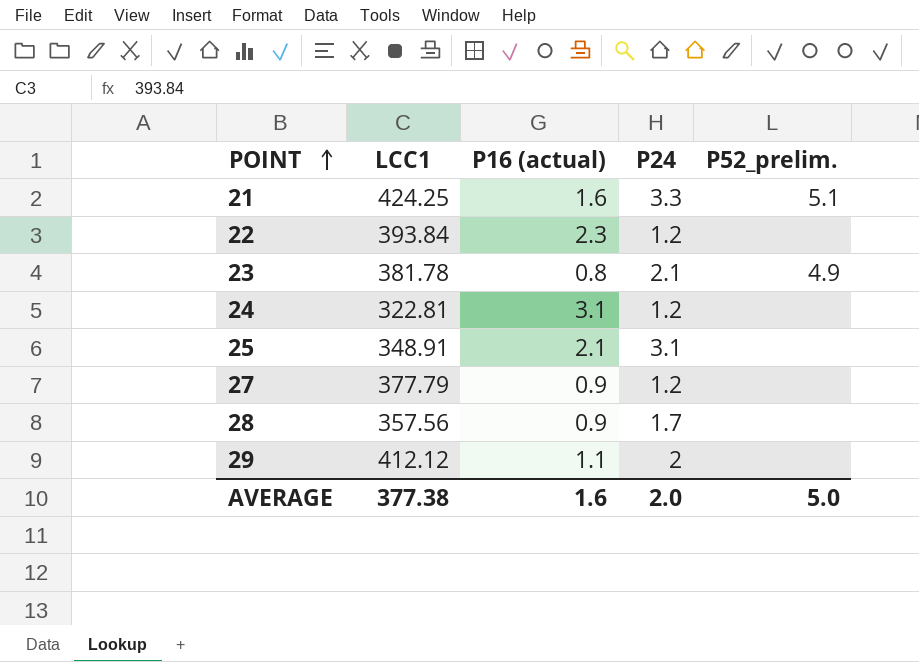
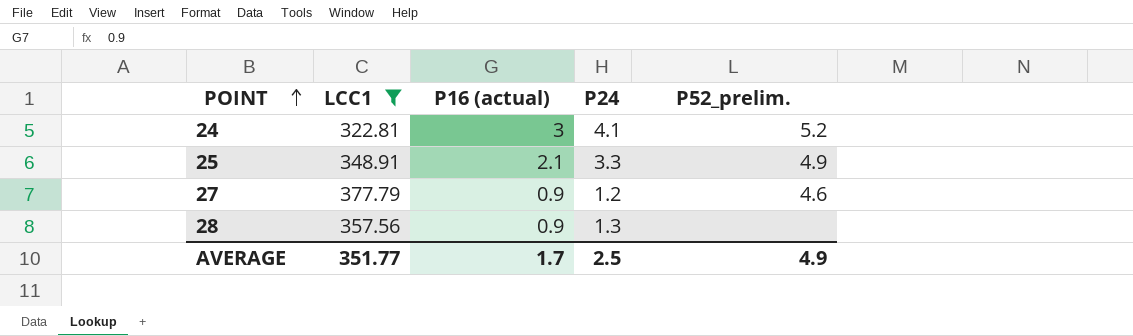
filter: none -> LCC1 <= 377.79
24 | P16 (actual): 3.1 -> 3
24 | P24: 1.2 -> 4.1
24 | P52_prelim.: none -> 5.2
25 | P24: 3.1 -> 3.3
25 | P52_prelim.: none -> 4.9
27 | P52_prelim.: none -> 4.6
28 | P24: 1.7 -> 1.3
AVERAGE | LCC1: 377.38 -> 351.77
AVERAGE | P16 (actual): 1.6 -> 1.7
AVERAGE | P24: 2.0 -> 2.5
AVERAGE | P52_prelim.: 5.0 -> 4.9

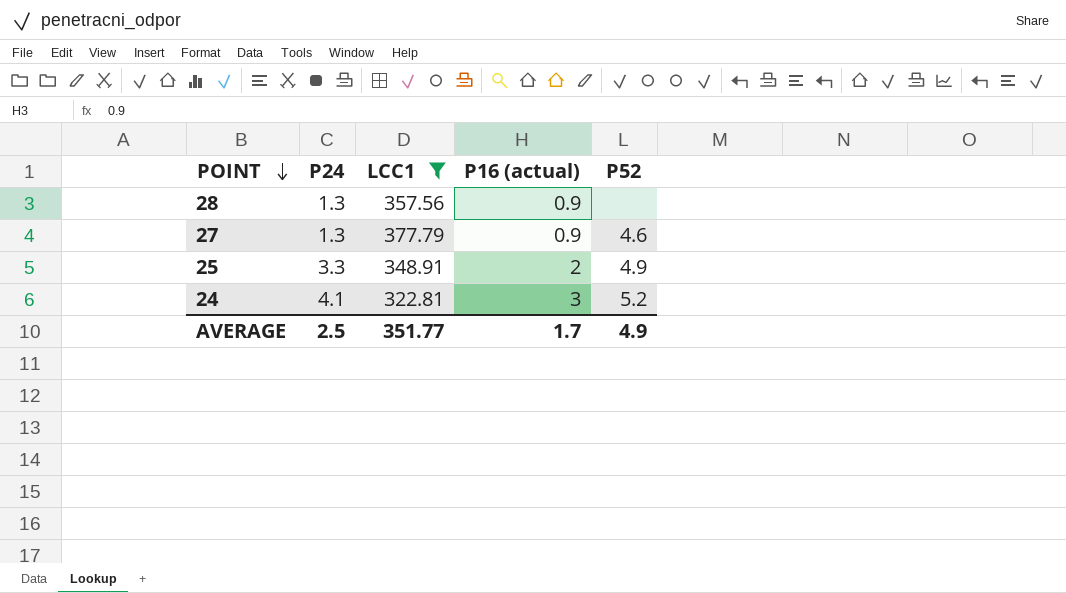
row order: POINT ascending -> POINT descending
column P24 | position: 4 -> 2
column name: P52_prelim. -> P52
27 | P24: 1.2 -> 1.3
25 | P16 (actual): 2.1 -> 2

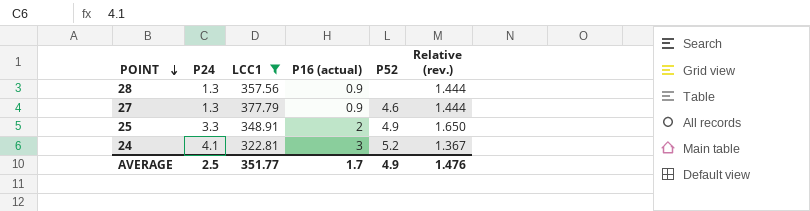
column Relative (rev.) | formula: none -> [P24] / [P16 (actual)]

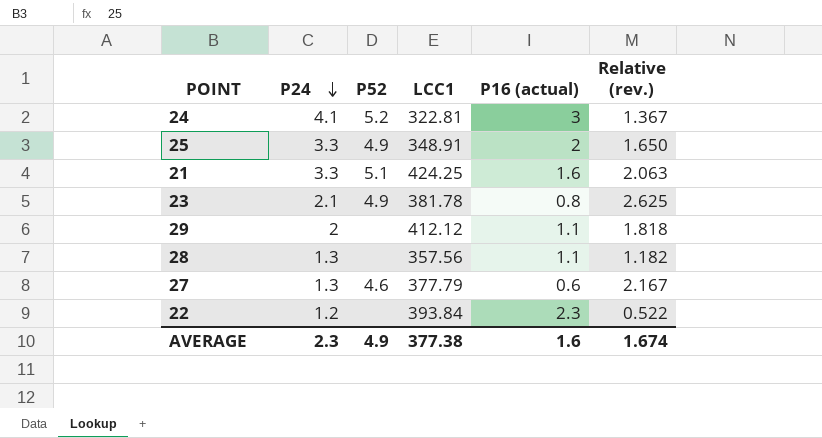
filter: LCC1 <= 377.79 -> none
row order: POINT descending -> P24 descending
column P52 | position: 5 -> 3
28 | P16 (actual): 0.9 -> 1.1
28 | Relative (rev.): 1.444 -> 1.182
27 | P16 (actual): 0.9 -> 0.6
27 | Relative (rev.): 1.444 -> 2.167
AVERAGE | P24: 2.5 -> 2.3
AVERAGE | LCC1: 351.77 -> 377.38
AVERAGE | P16 (actual): 1.7 -> 1.6
AVERAGE | Relative (rev.): 1.476 -> 1.674

